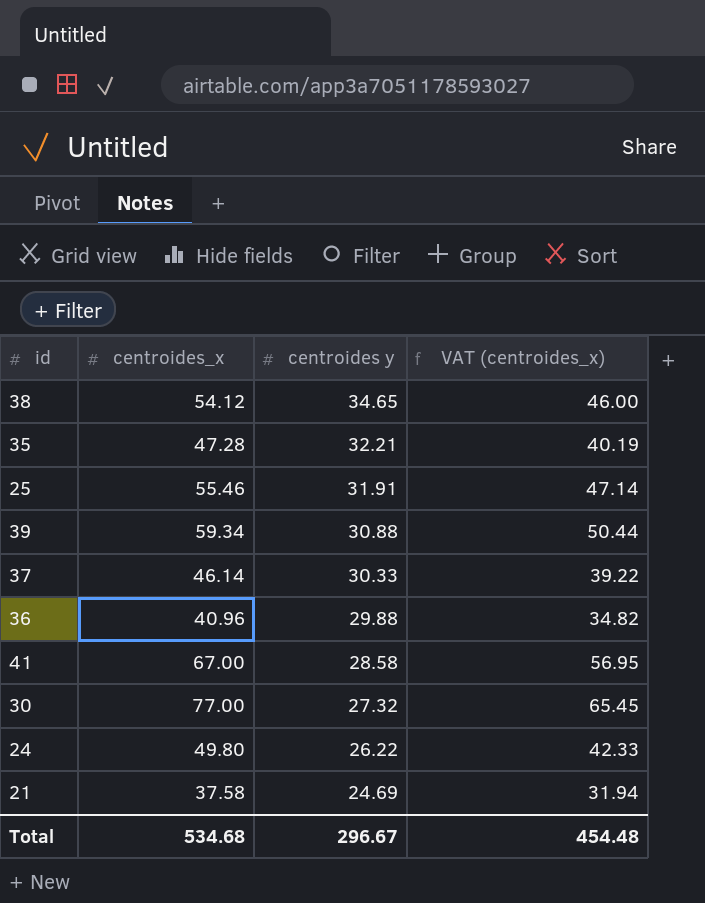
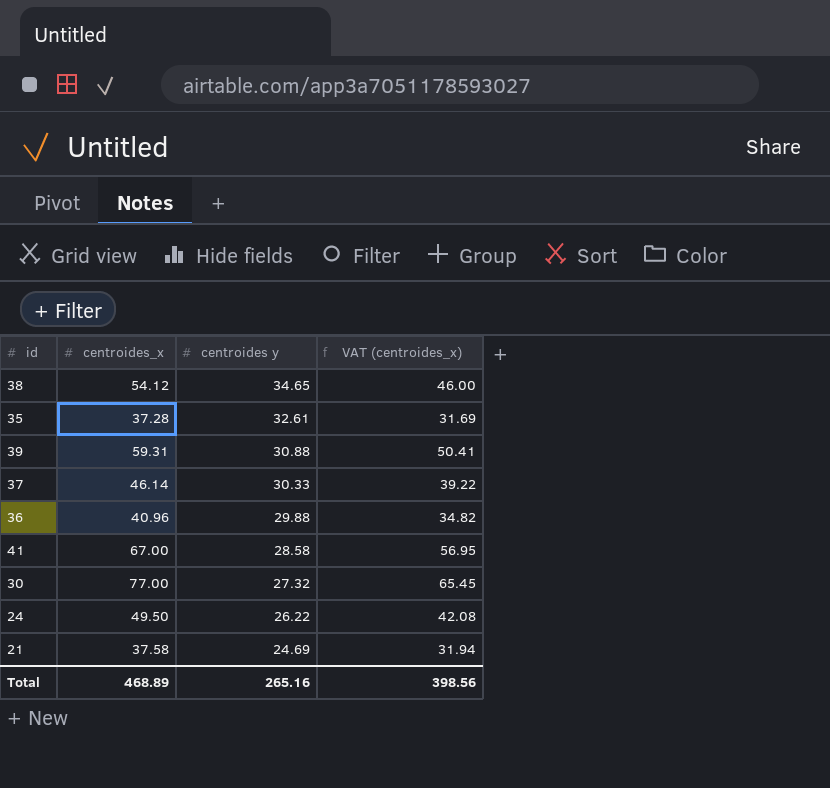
row 25: 55.46 | 31.91 | 47.14 -> none
35 | centroides_x: 47.28 -> 37.28
35 | centroides y: 32.21 -> 32.61
35 | VAT (centroides_x): 40.19 -> 31.69
39 | centroides_x: 59.34 -> 59.31
39 | VAT (centroides_x): 50.44 -> 50.41
24 | centroides_x: 49.80 -> 49.50
24 | VAT (centroides_x): 42.33 -> 42.08
Total | centroides_x: 534.68 -> 468.89
Total | centroides y: 296.67 -> 265.16
Total | VAT (centroides_x): 454.48 -> 398.56

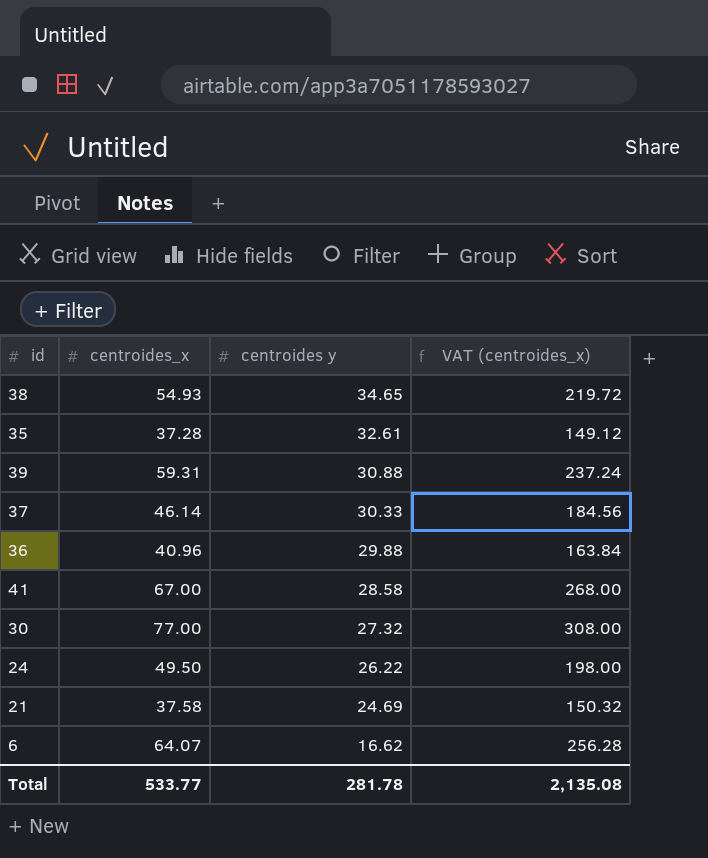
column VAT (centroides_x) | formula: [centroides_x] * 0.85 -> [centroides_x] * 4
38 | centroides_x: 54.12 -> 54.93
row 6: none -> 64.07 | 16.62 | 256.28
Total | centroides_x: 468.89 -> 533.77
Total | centroides y: 265.16 -> 281.78
Total | VAT (centroides_x): 398.56 -> 2,135.08

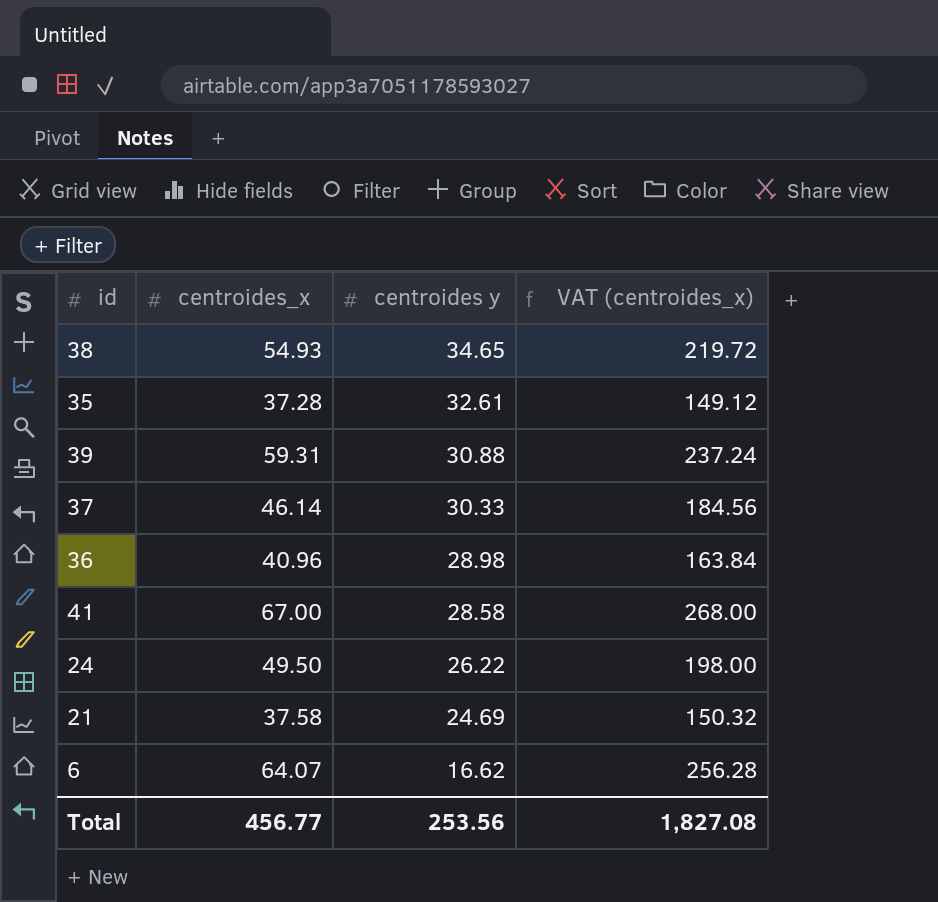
row 30: 77.00 | 27.32 | 308.00 -> none
36 | centroides y: 29.88 -> 28.98
Total | centroides_x: 533.77 -> 456.77
Total | centroides y: 281.78 -> 253.56
Total | VAT (centroides_x): 2,135.08 -> 1,827.08

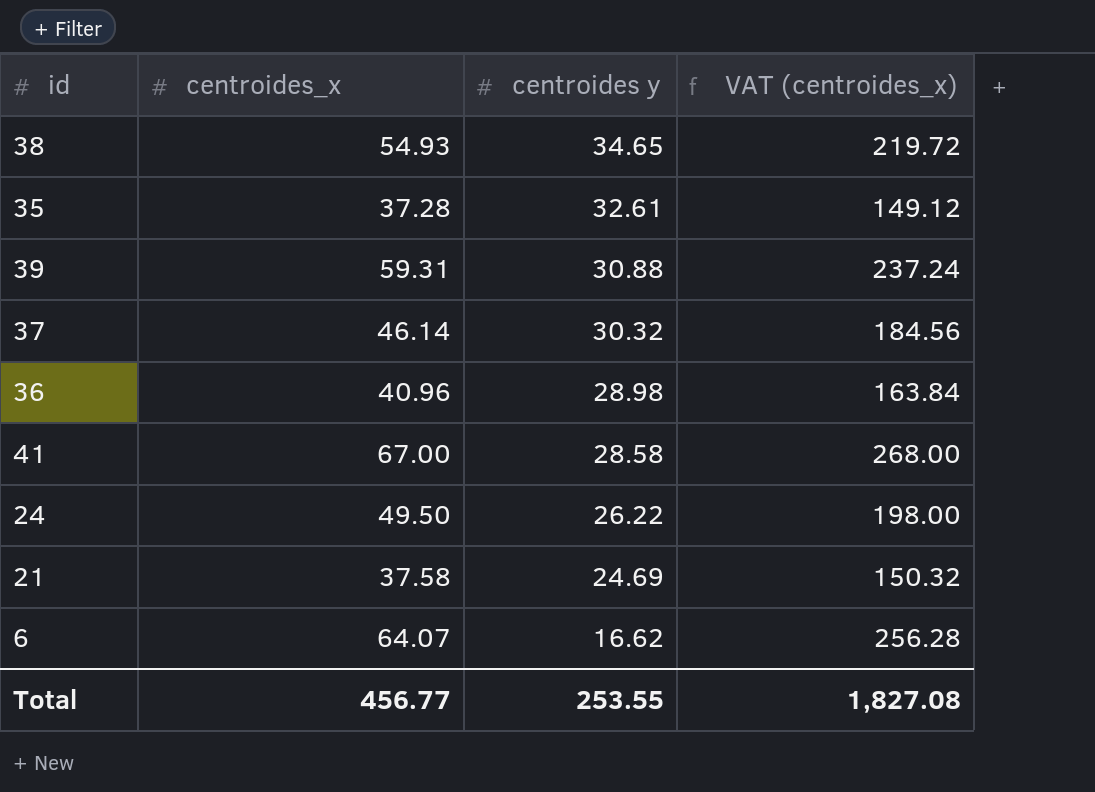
37 | centroides y: 30.33 -> 30.32
Total | centroides y: 253.56 -> 253.55

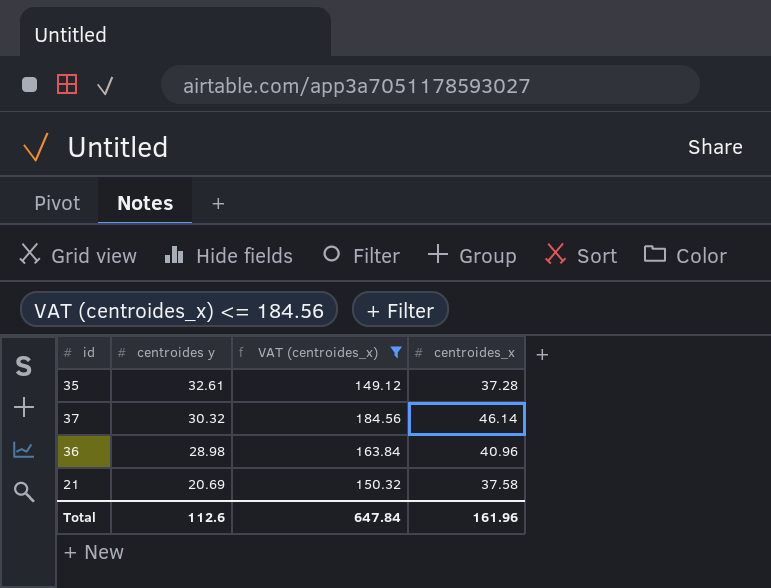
filter: none -> VAT (centroides_x) <= 184.56
column centroides_x | position: 2 -> 4
21 | centroides y: 24.69 -> 20.69
Total | centroides y: 253.55 -> 112.6
Total | VAT (centroides_x): 1,827.08 -> 647.84
Total | centroides_x: 456.77 -> 161.96

